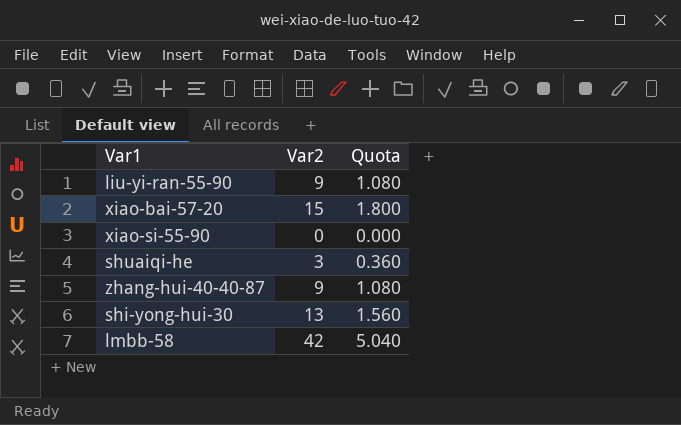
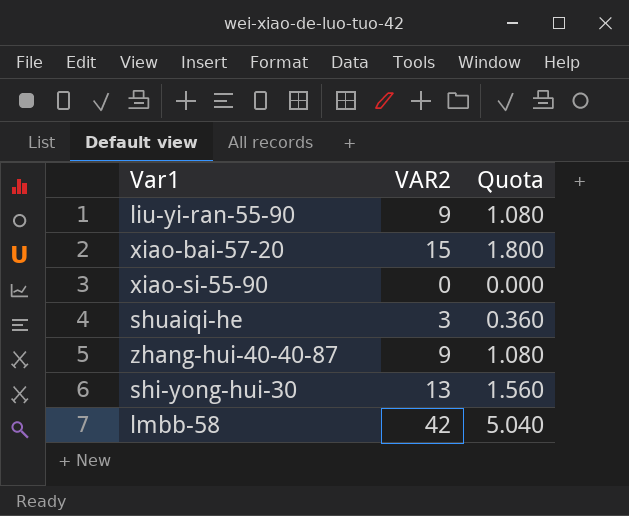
column name: Var2 -> VAR2

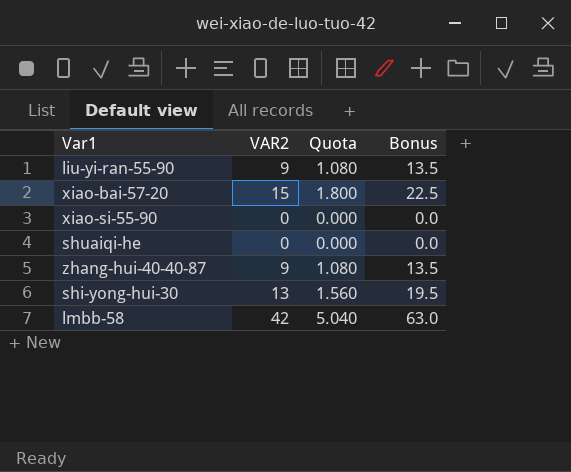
column Bonus | formula: none -> [VAR2] * 1.5
shuaiqi-he | VAR2: 3 -> 0
shuaiqi-he | Quota: 0.360 -> 0.000

